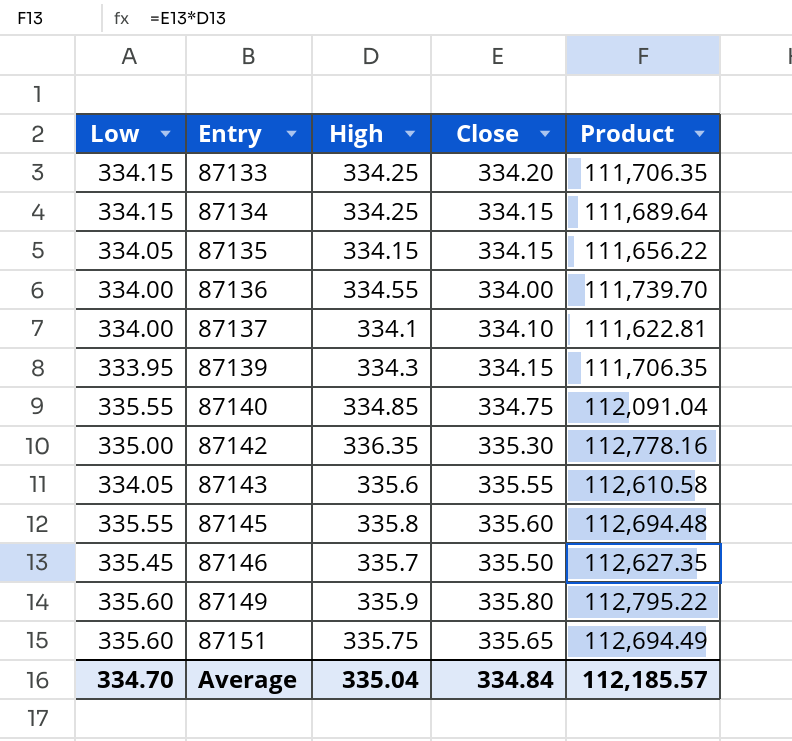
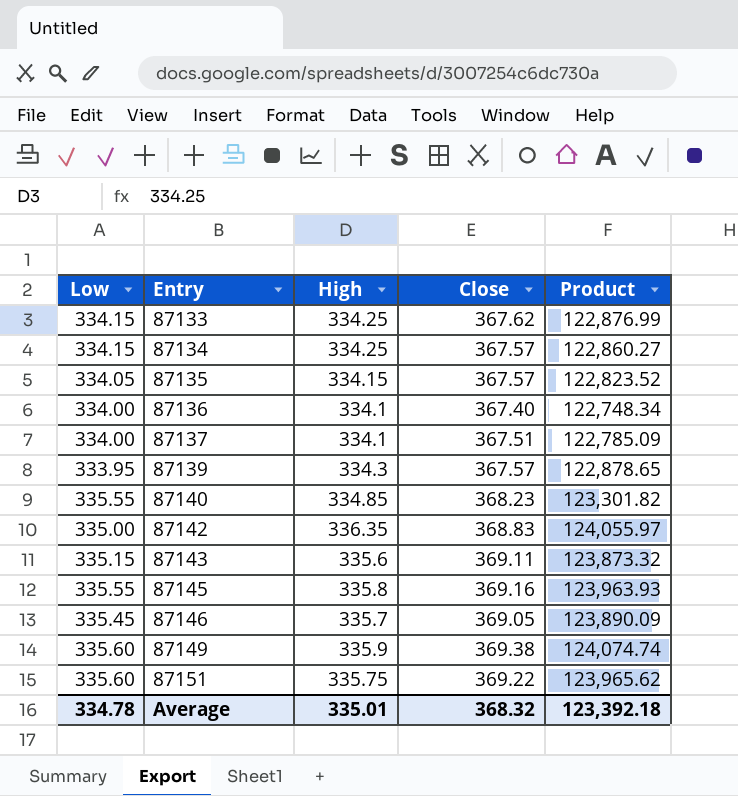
87133 | Close: 334.20 -> 367.62
87133 | Product: 111,706.35 -> 122,876.99
87134 | Close: 334.15 -> 367.57
87134 | Product: 111,689.64 -> 122,860.27
87135 | Close: 334.15 -> 367.57
87135 | Product: 111,656.22 -> 122,823.52
87136 | High: 334.55 -> 334.1
87136 | Close: 334.00 -> 367.40
87136 | Product: 111,739.70 -> 122,748.34
87137 | Close: 334.10 -> 367.51
87137 | Product: 111,622.81 -> 122,785.09
87139 | Close: 334.15 -> 367.57
87139 | Product: 111,706.35 -> 122,878.65
87140 | Close: 334.75 -> 368.23
87140 | Product: 112,091.04 -> 123,301.82
87142 | Close: 335.30 -> 368.83
87142 | Product: 112,778.16 -> 124,055.97
87143 | Low: 334.05 -> 335.15
87143 | Close: 335.55 -> 369.11
87143 | Product: 112,610.58 -> 123,873.32
87145 | Close: 335.60 -> 369.16
87145 | Product: 112,694.48 -> 123,963.93
87146 | Close: 335.50 -> 369.05
87146 | Product: 112,627.35 -> 123,890.09
87149 | Close: 335.80 -> 369.38
87149 | Product: 112,795.22 -> 124,074.74
87151 | Close: 335.65 -> 369.22
87151 | Product: 112,694.49 -> 123,965.62
Average | Low: 334.70 -> 334.78
Average | High: 335.04 -> 335.01
Average | Close: 334.84 -> 368.32
Average | Product: 112,185.57 -> 123,392.18

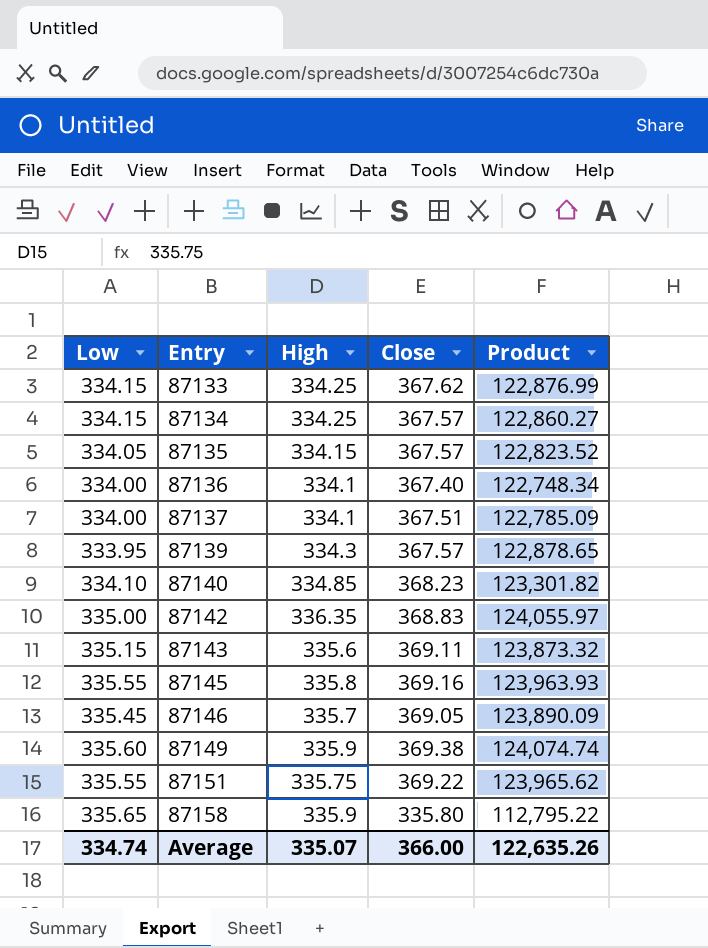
87140 | Low: 335.55 -> 334.10
87151 | Low: 335.60 -> 335.55
row 87158: none -> 335.65 | 335.9 | 335.80 | 112,795.22
Average | Low: 334.78 -> 334.74
Average | High: 335.01 -> 335.07
Average | Close: 368.32 -> 366.00
Average | Product: 123,392.18 -> 122,635.26

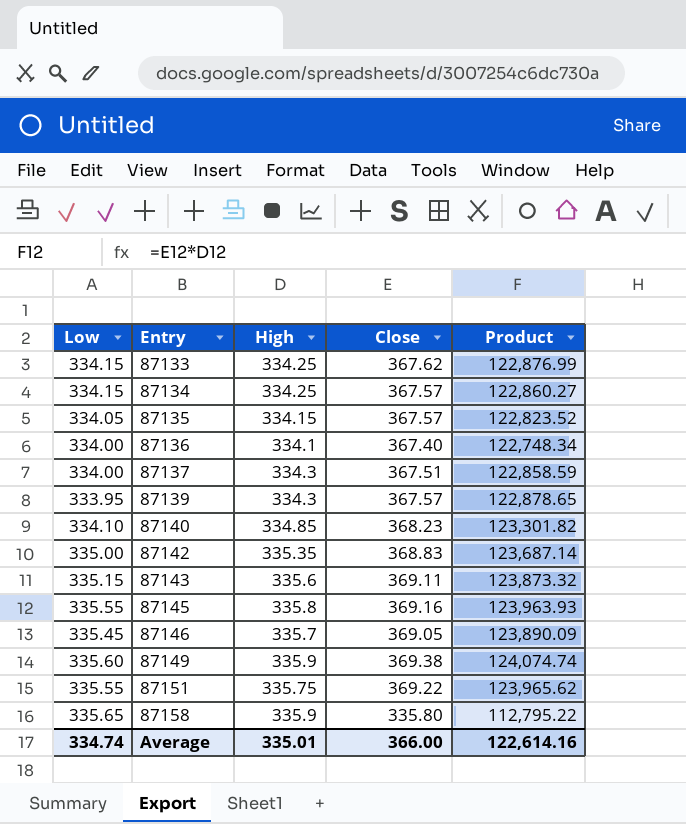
87137 | High: 334.1 -> 334.3
87137 | Product: 122,785.09 -> 122,858.59
87142 | High: 336.35 -> 335.35
87142 | Product: 124,055.97 -> 123,687.14
Average | High: 335.07 -> 335.01
Average | Product: 122,635.26 -> 122,614.16

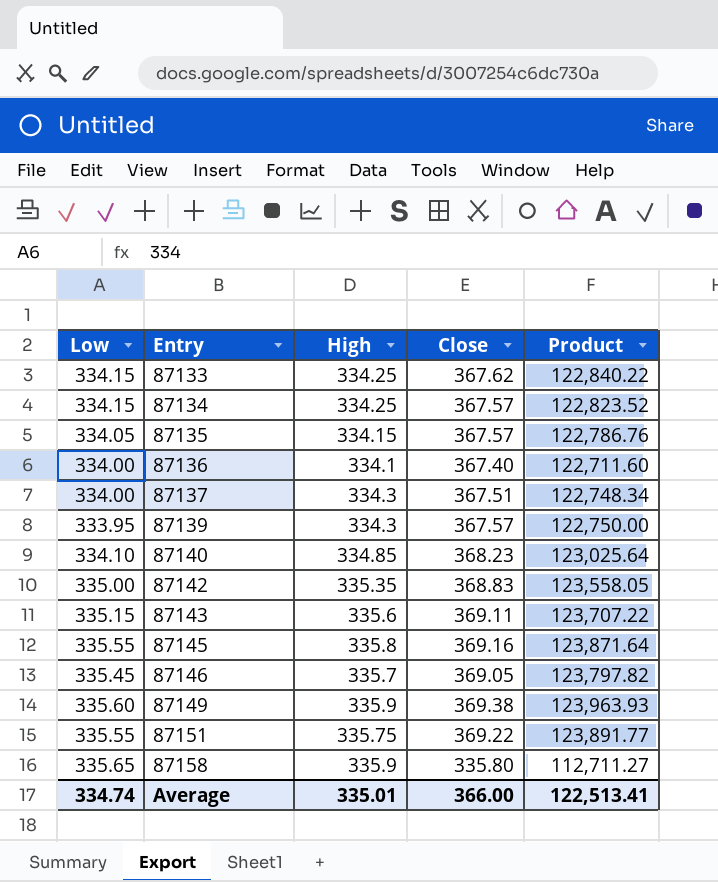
column Product | formula: [High] * [Close] -> [Low] * [Close]
Average | Product: 122,614.16 -> 122,513.41

